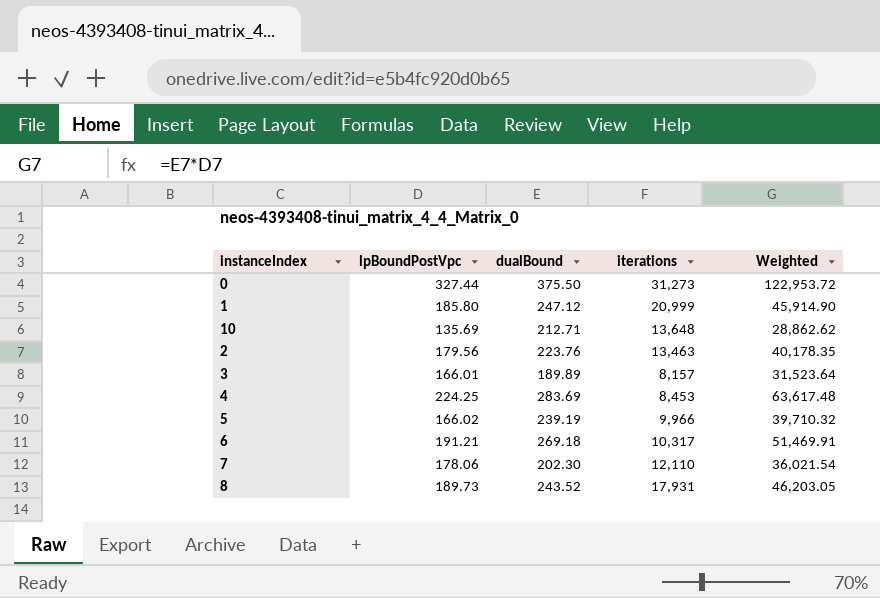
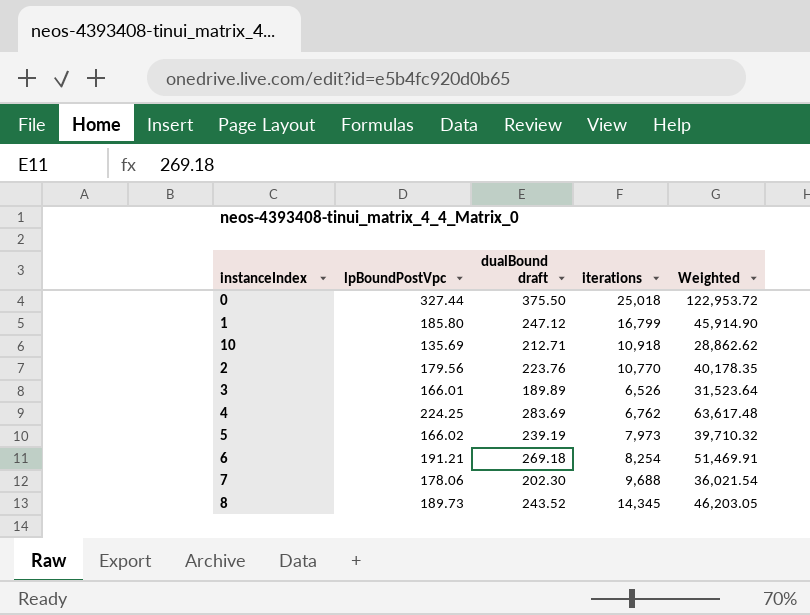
column name: dualBound -> dualBound draft
0 | iterations: 31,273 -> 25,018
1 | iterations: 20,999 -> 16,799
10 | iterations: 13,648 -> 10,918
2 | iterations: 13,463 -> 10,770
3 | iterations: 8,157 -> 6,526
4 | iterations: 8,453 -> 6,762
5 | iterations: 9,966 -> 7,973
6 | iterations: 10,317 -> 8,254
7 | iterations: 12,110 -> 9,688
8 | iterations: 17,931 -> 14,345

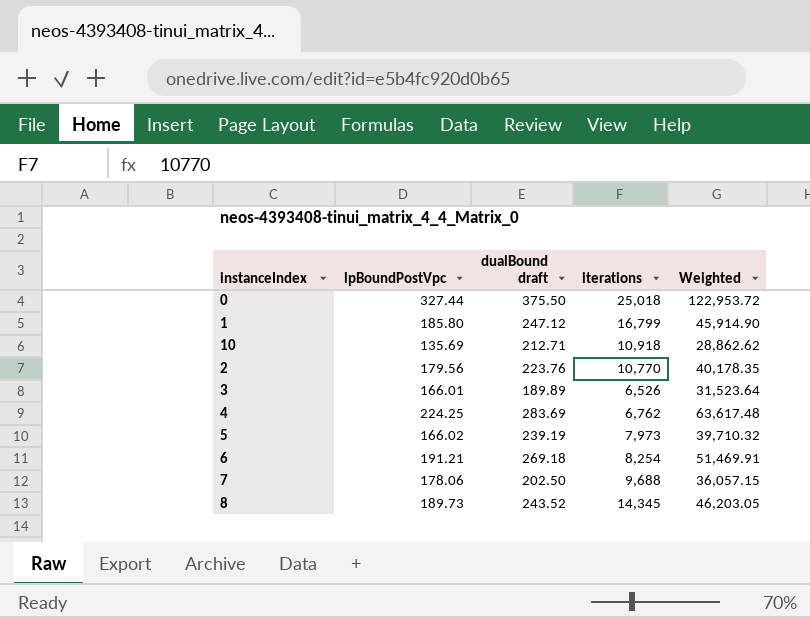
7 | dualBound draft: 202.30 -> 202.50
7 | Weighted: 36,021.54 -> 36,057.15

